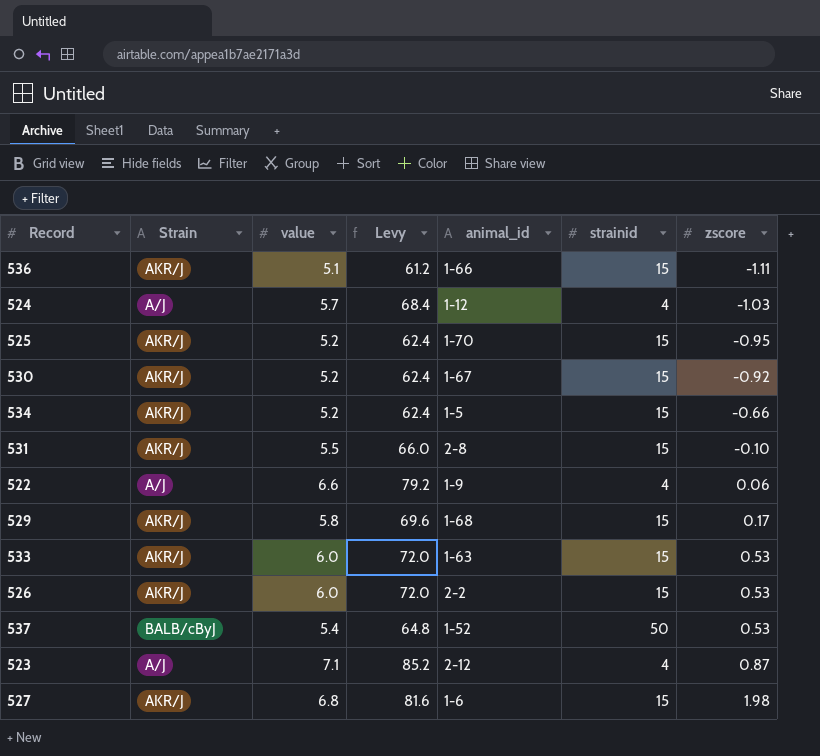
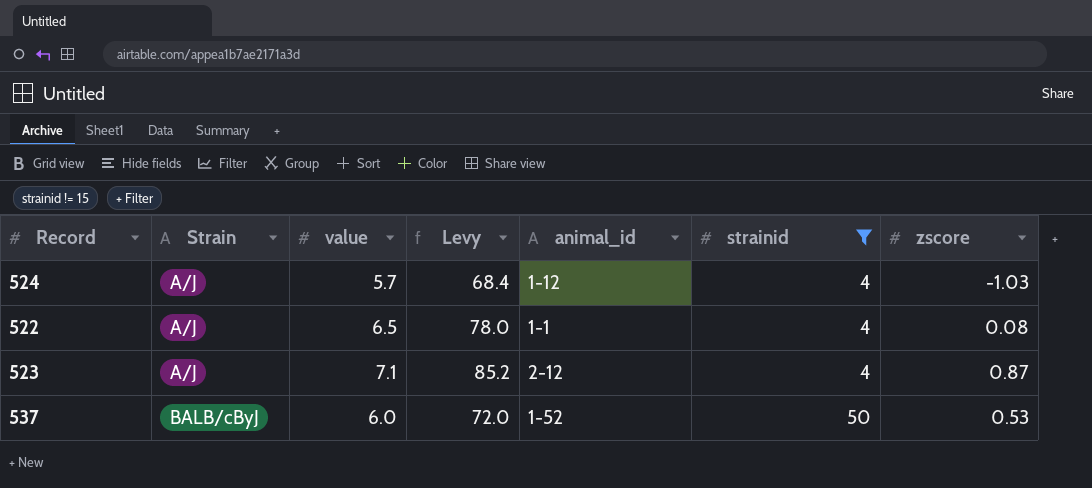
filter: none -> strainid != 15
row order: zscore ascending -> Strain ascending
522 | value: 6.6 -> 6.5
522 | Levy: 79.2 -> 78.0
522 | animal_id: 1-9 -> 1-1
522 | zscore: 0.06 -> 0.08
537 | value: 5.4 -> 6.0
537 | Levy: 64.8 -> 72.0

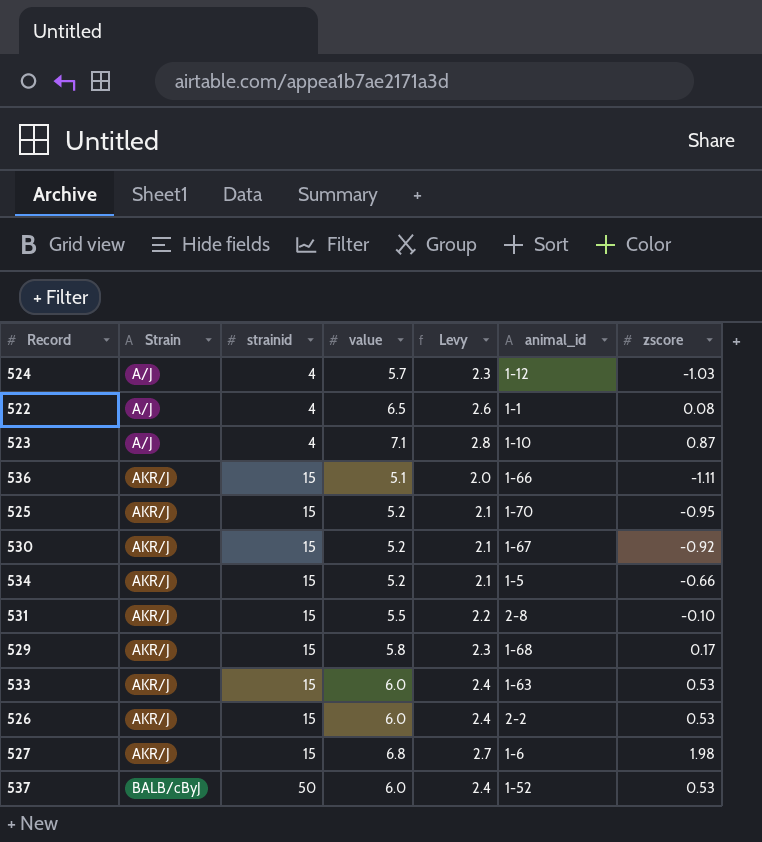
filter: strainid != 15 -> none
column strainid | position: 6 -> 3
column Levy | formula: [value] * 12 -> [value] * 0.4
523 | animal_id: 2-12 -> 1-10

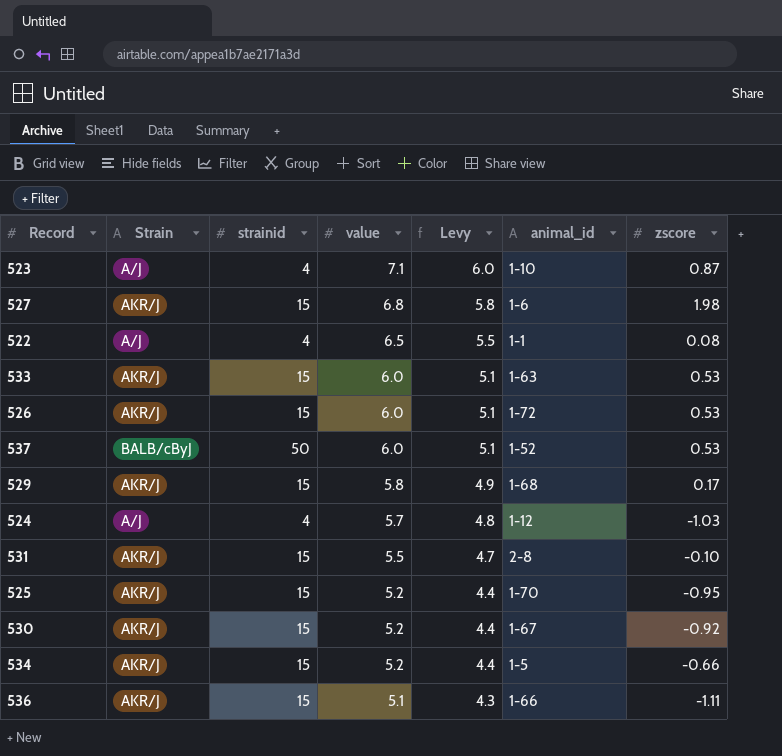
row order: Strain ascending -> value descending
column Levy | formula: [value] * 0.4 -> [value] * 0.85
526 | animal_id: 2-2 -> 1-72

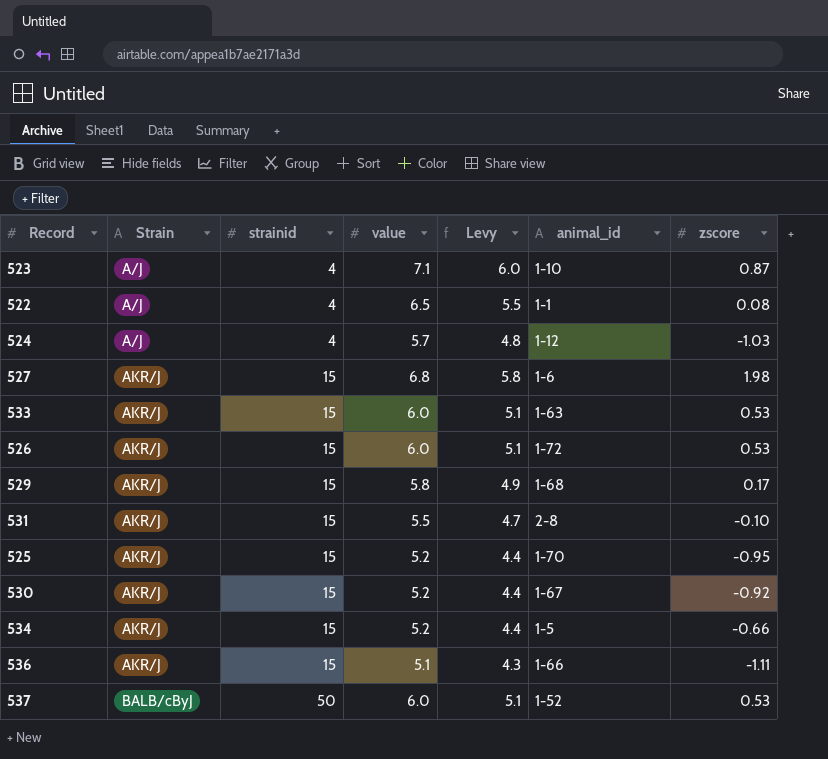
row order: value descending -> Strain ascending

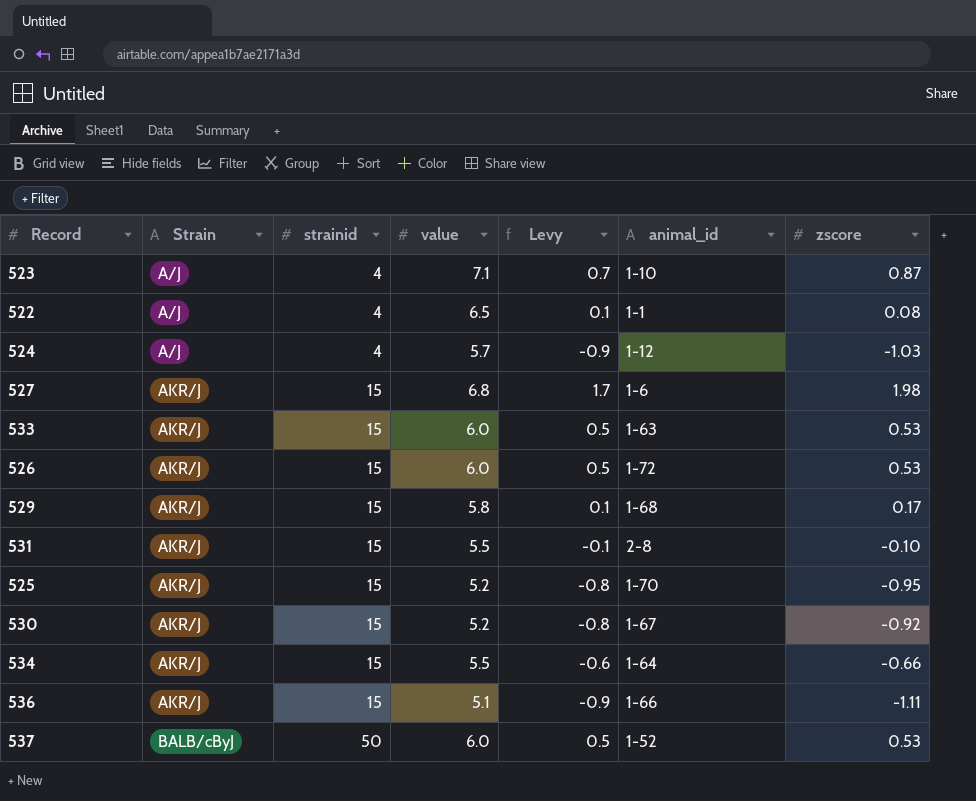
column Levy | formula: [value] * 0.85 -> [zscore] * 0.85
534 | value: 5.2 -> 5.5
534 | animal_id: 1-5 -> 1-64

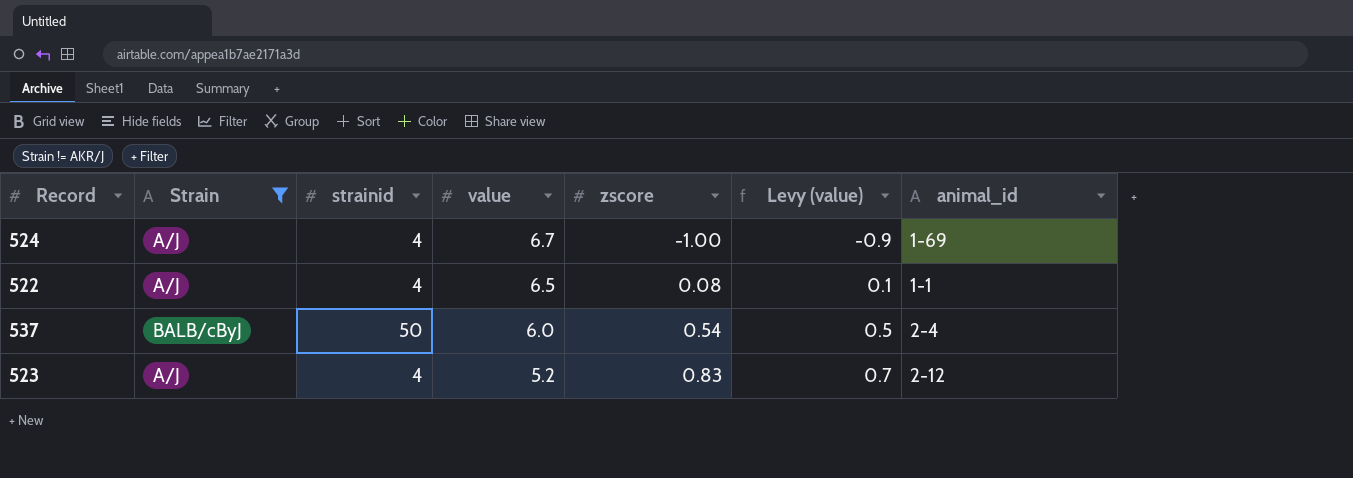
filter: none -> Strain != AKR/J
row order: Strain ascending -> value descending
column zscore | position: 7 -> 5
column name: Levy -> Levy (value)
524 | value: 5.7 -> 6.7
524 | zscore: -1.03 -> -1.00
524 | animal_id: 1-12 -> 1-69
537 | zscore: 0.53 -> 0.54
537 | animal_id: 1-52 -> 2-4
523 | value: 7.1 -> 5.2
523 | zscore: 0.87 -> 0.83
523 | animal_id: 1-10 -> 2-12

